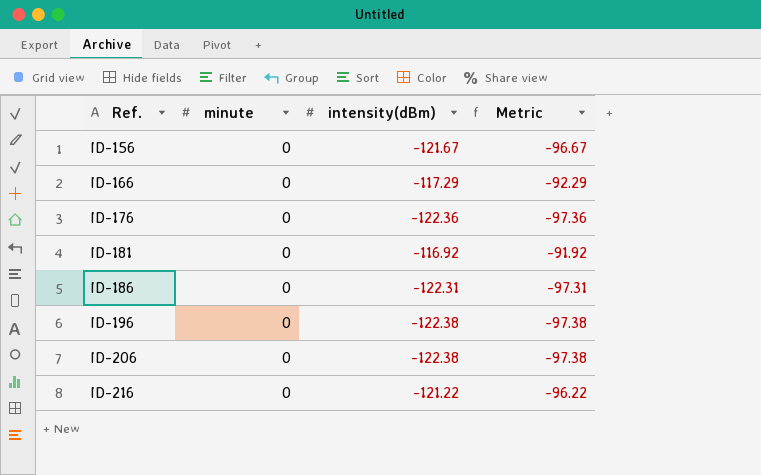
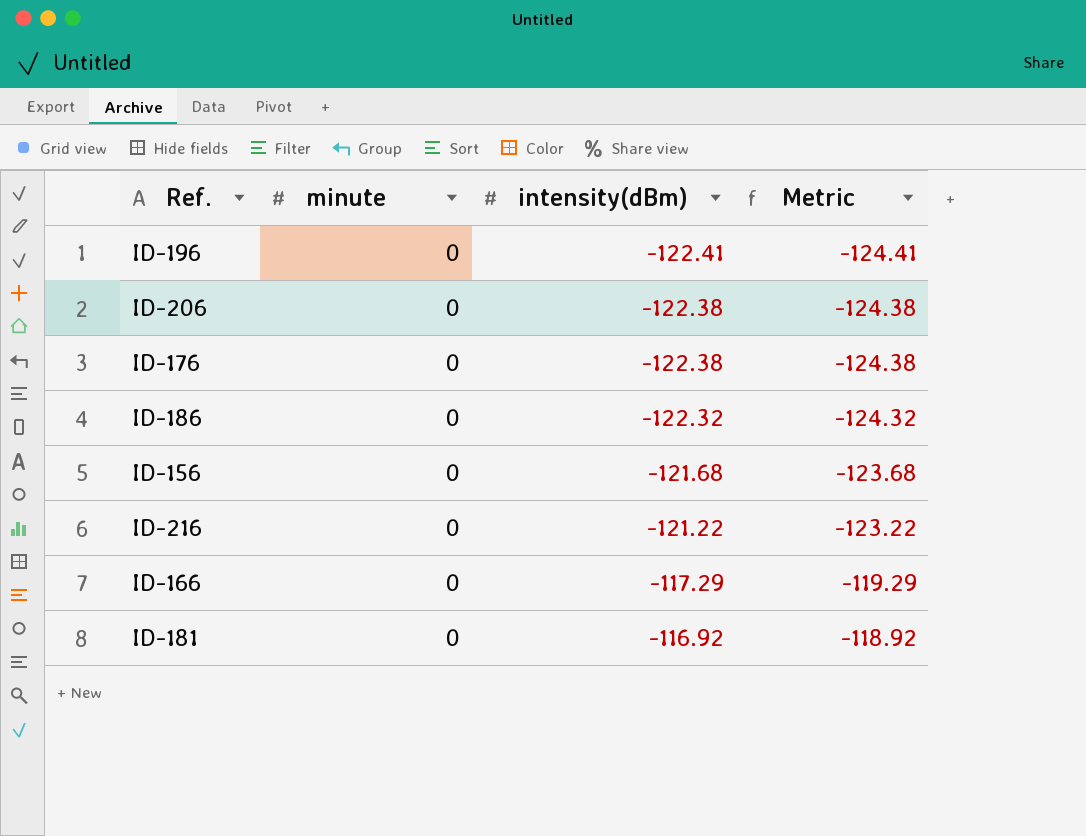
row order: Ref. ascending -> intensity(dBm) ascending
column Metric | formula: [intensity(dBm)] + 25 -> [intensity(dBm)] - 2
ID-196 | intensity(dBm): -122.38 -> -122.41
ID-176 | intensity(dBm): -122.36 -> -122.38
ID-186 | intensity(dBm): -122.31 -> -122.32
ID-156 | intensity(dBm): -121.67 -> -121.68

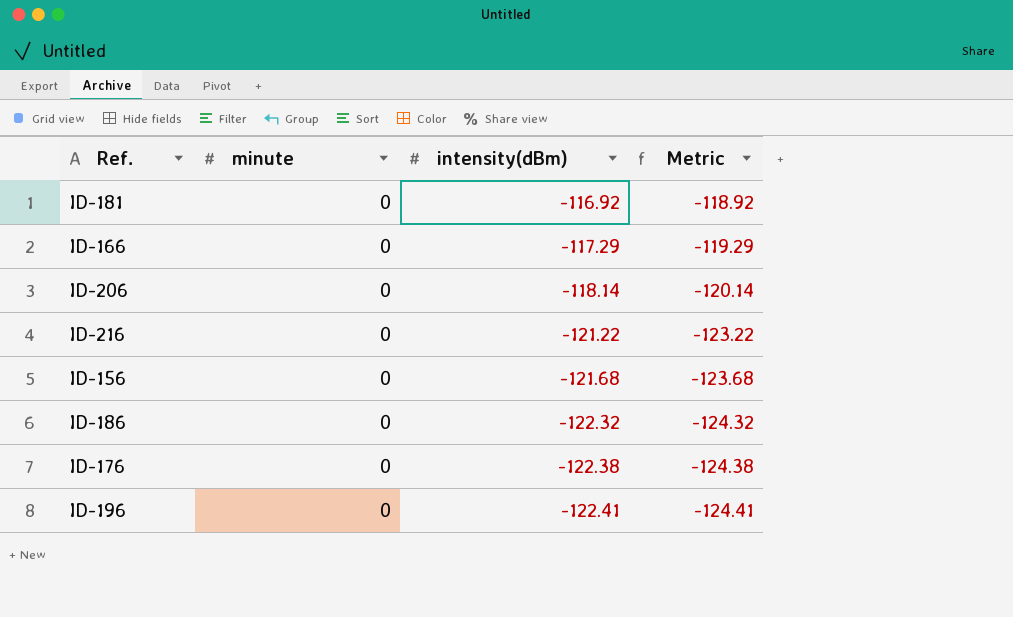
row order: intensity(dBm) ascending -> intensity(dBm) descending
ID-206 | intensity(dBm): -122.38 -> -118.14
ID-206 | Metric: -124.38 -> -120.14

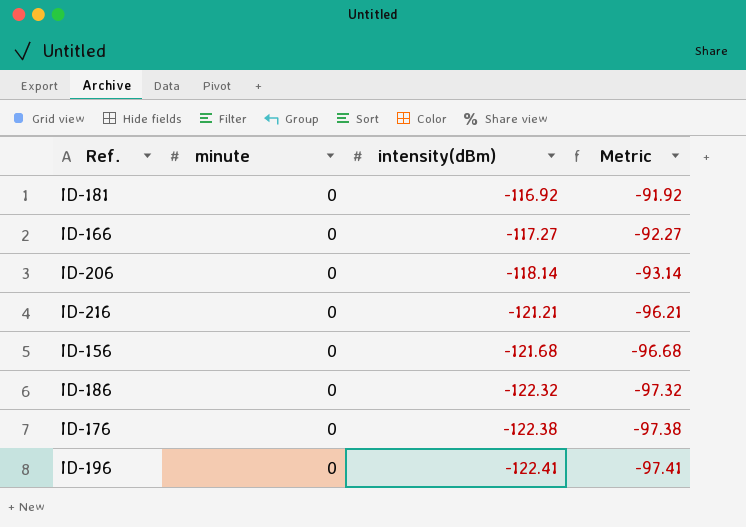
column Metric | formula: [intensity(dBm)] - 2 -> [intensity(dBm)] + 25
ID-166 | intensity(dBm): -117.29 -> -117.27
ID-216 | intensity(dBm): -121.22 -> -121.21

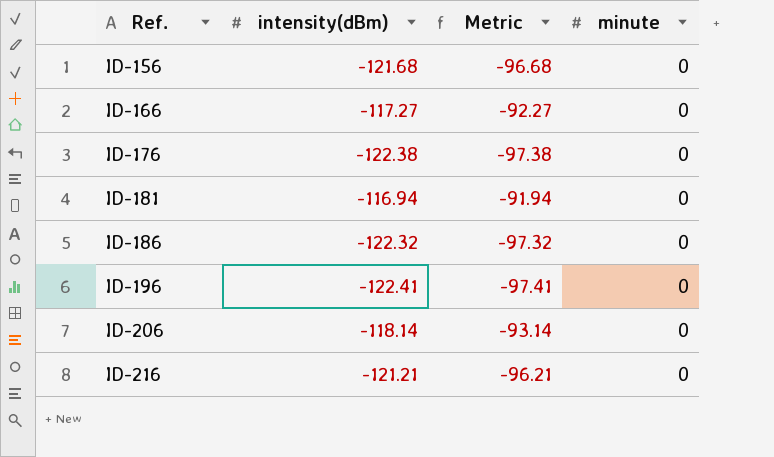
row order: intensity(dBm) descending -> Ref. ascending
column minute | position: 2 -> 4
ID-181 | intensity(dBm): -116.92 -> -116.94
ID-181 | Metric: -91.92 -> -91.94

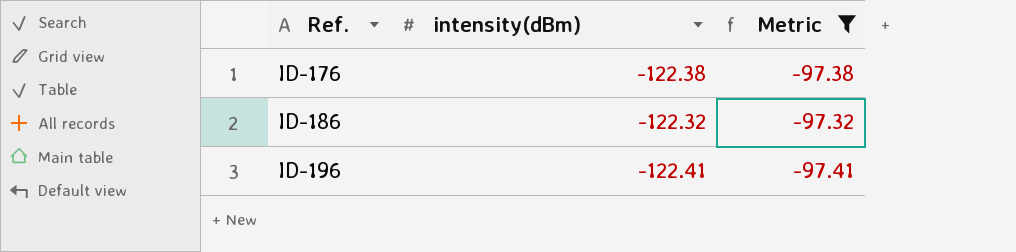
filter: none -> Metric <= -97.32
column minute | position: 4 -> none

